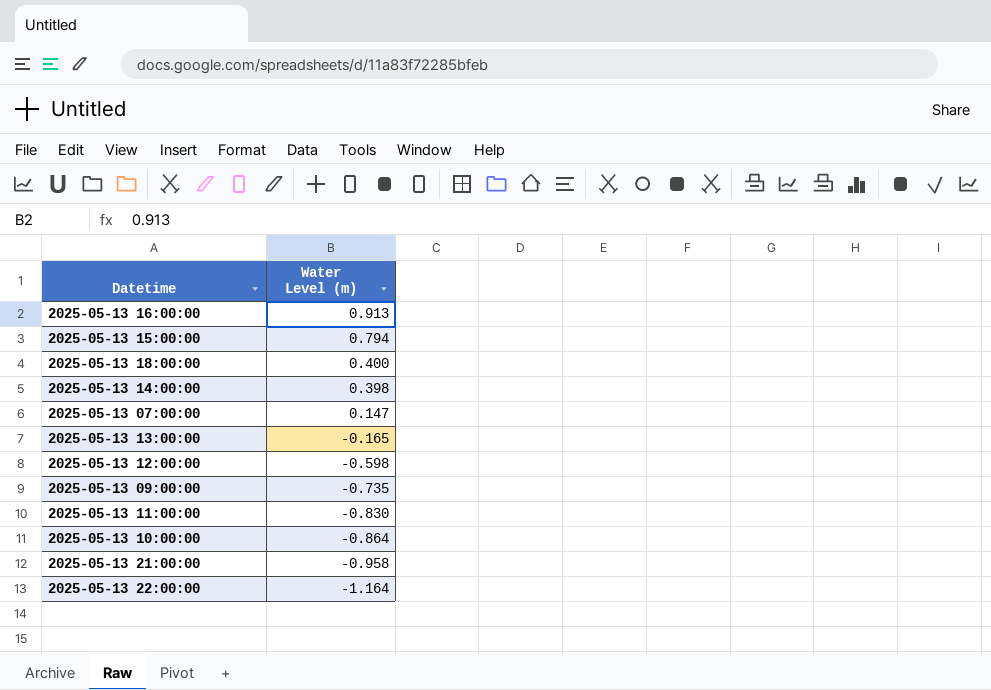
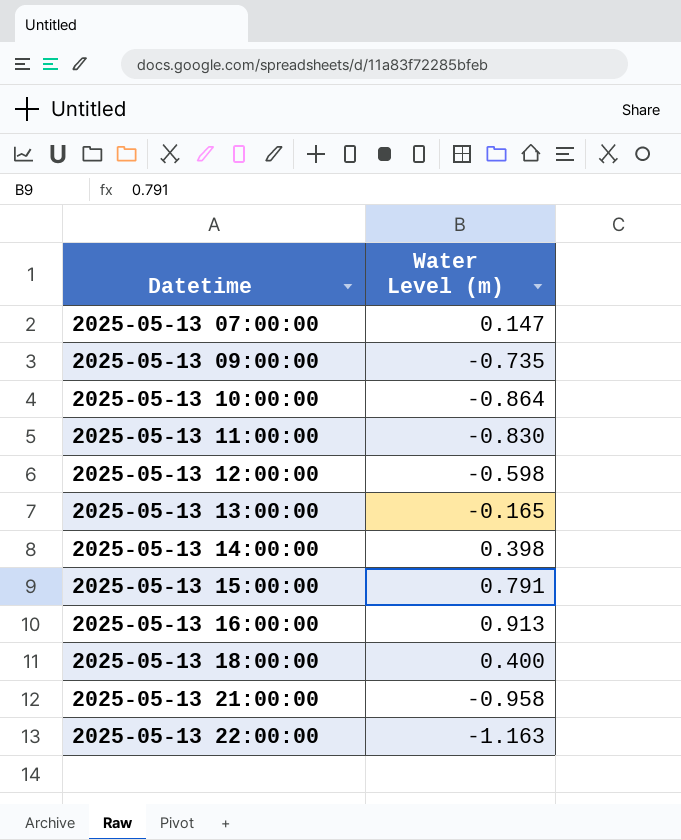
row order: Water Level (m) descending -> Datetime ascending
2025-05-13 15:00:00 | Water Level (m): 0.794 -> 0.791
2025-05-13 22:00:00 | Water Level (m): -1.164 -> -1.163

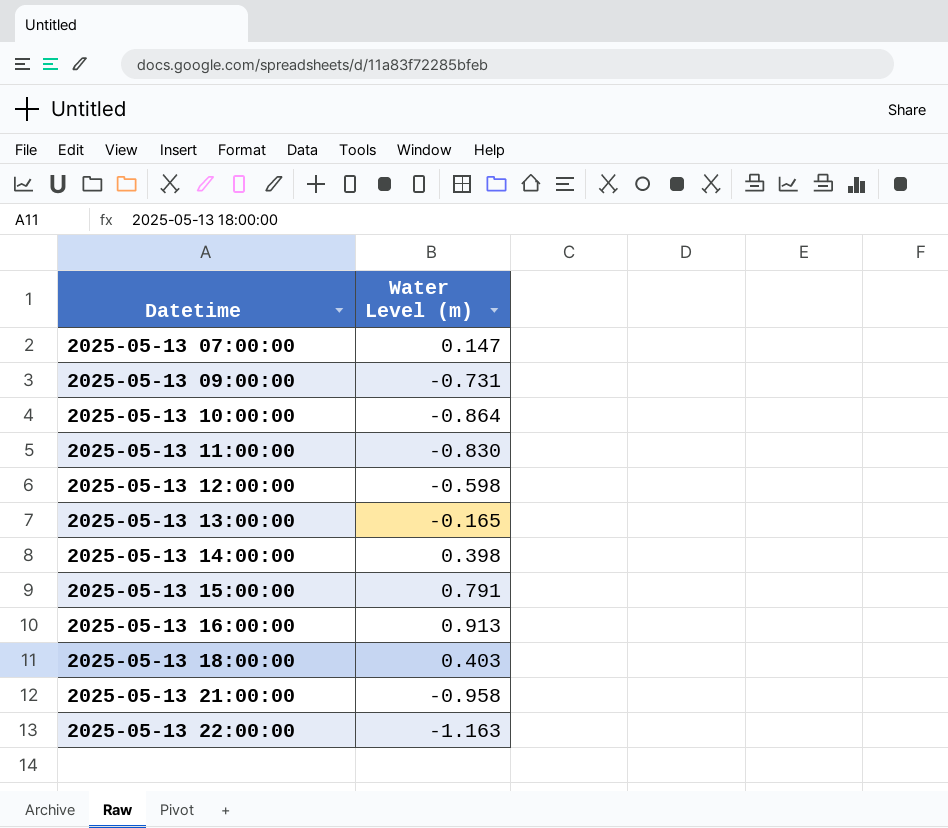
2025-05-13 09:00:00 | Water Level (m): -0.735 -> -0.731
2025-05-13 18:00:00 | Water Level (m): 0.400 -> 0.403

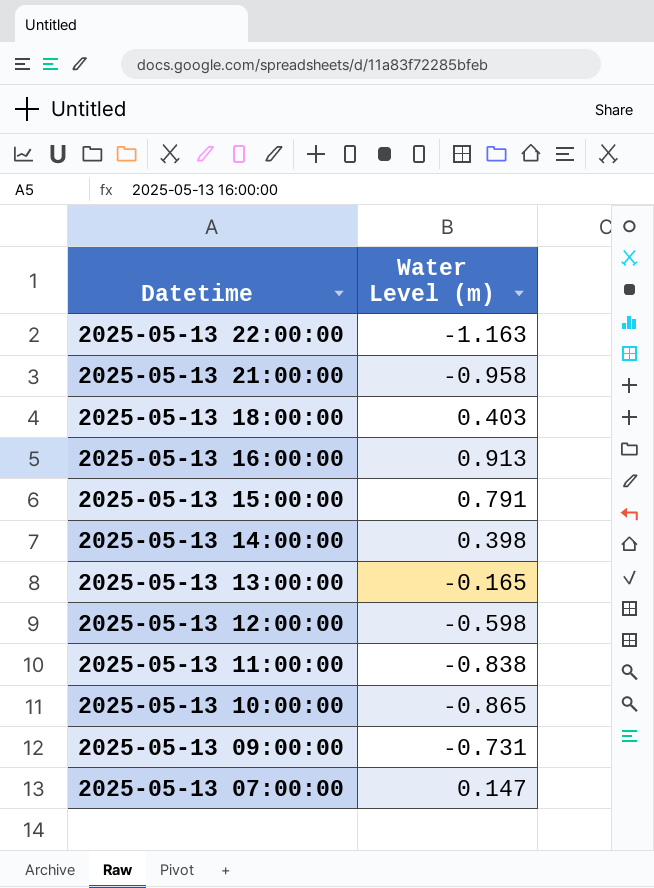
row order: Datetime ascending -> Datetime descending
2025-05-13 11:00:00 | Water Level (m): -0.830 -> -0.838
2025-05-13 10:00:00 | Water Level (m): -0.864 -> -0.865

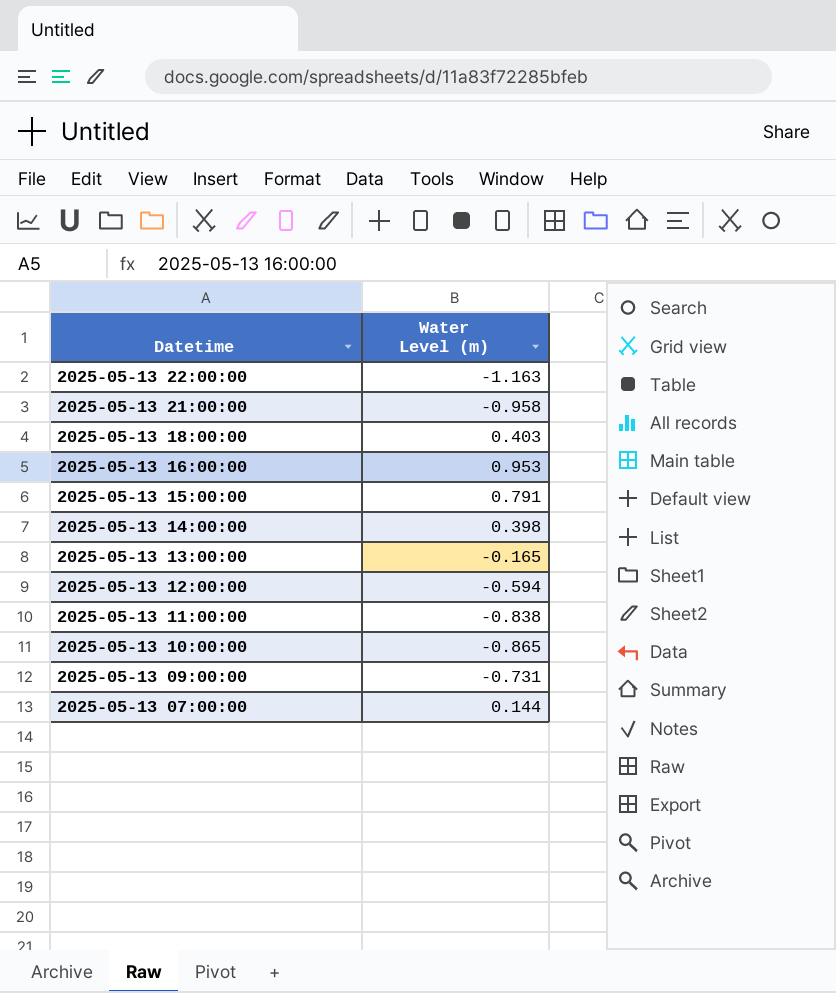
2025-05-13 16:00:00 | Water Level (m): 0.913 -> 0.953
2025-05-13 12:00:00 | Water Level (m): -0.598 -> -0.594
2025-05-13 07:00:00 | Water Level (m): 0.147 -> 0.144

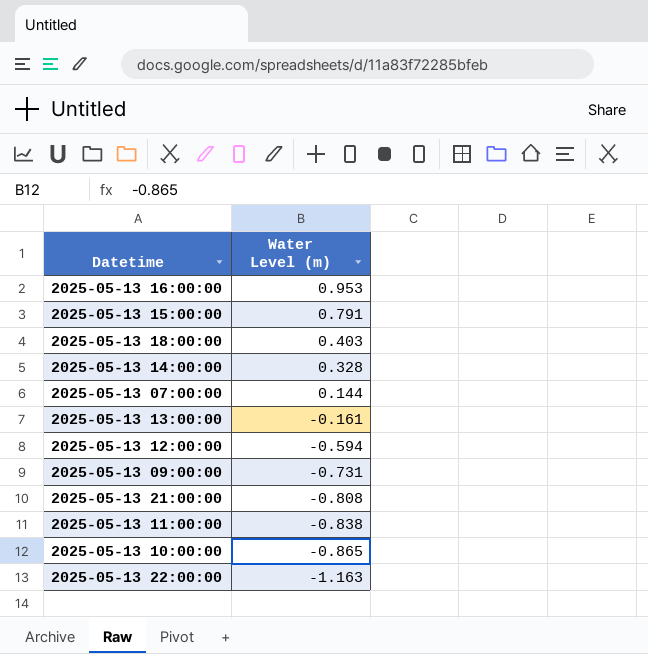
row order: Datetime descending -> Water Level (m) descending
2025-05-13 14:00:00 | Water Level (m): 0.398 -> 0.328
2025-05-13 13:00:00 | Water Level (m): -0.165 -> -0.161
2025-05-13 21:00:00 | Water Level (m): -0.958 -> -0.808

